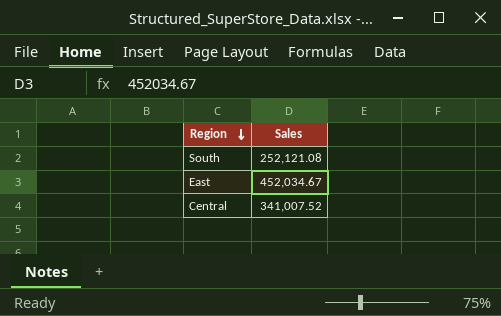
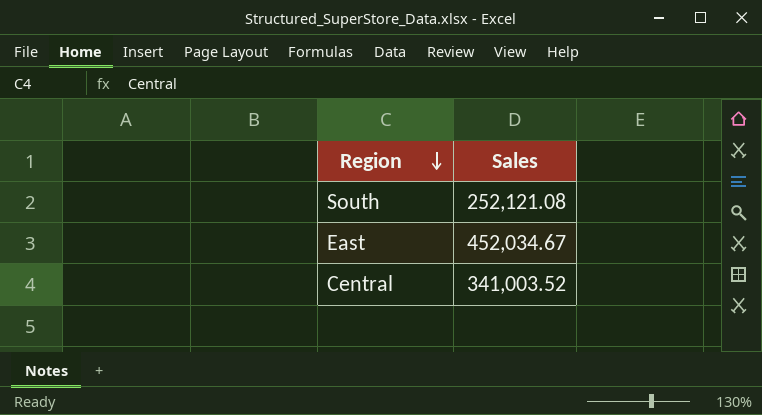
Central | Sales: 341,007.52 -> 341,003.52

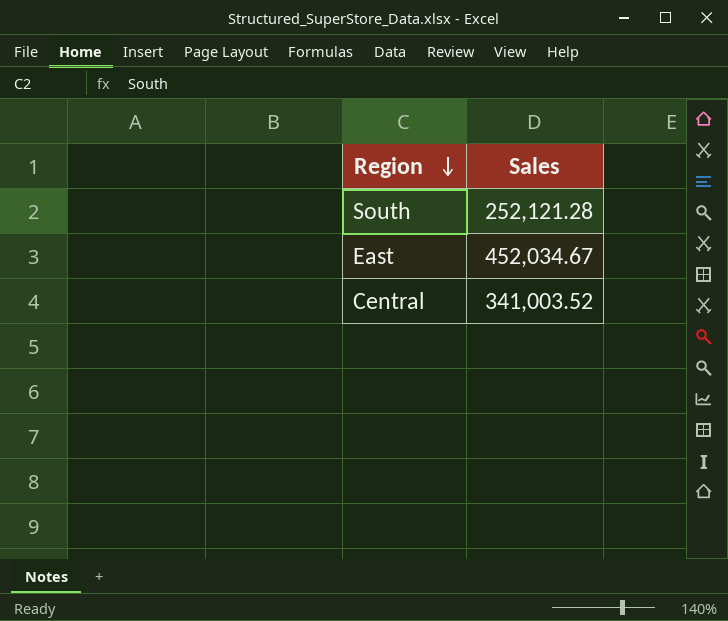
South | Sales: 252,121.08 -> 252,121.28

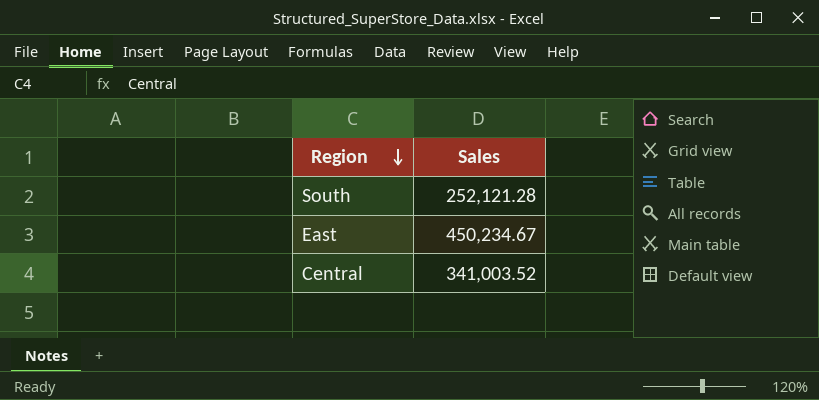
East | Sales: 452,034.67 -> 450,234.67

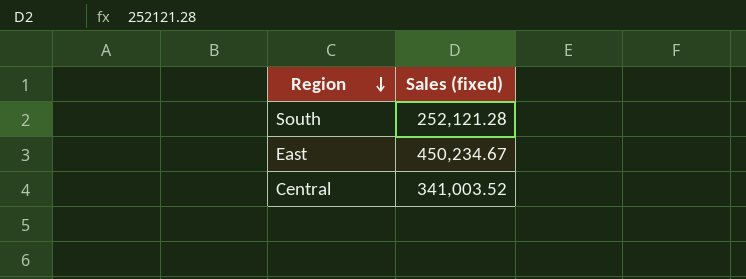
column name: Sales -> Sales (fixed)

